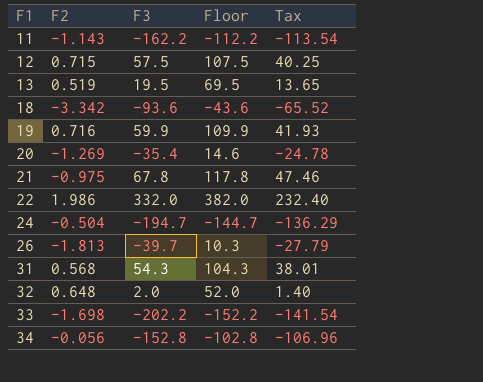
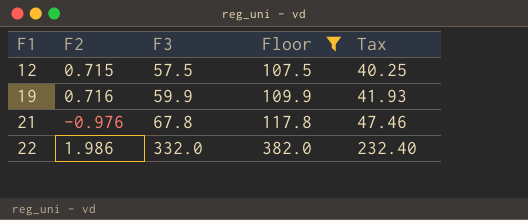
filter: none -> Floor >= 107.5
21 | F2: -0.975 -> -0.976

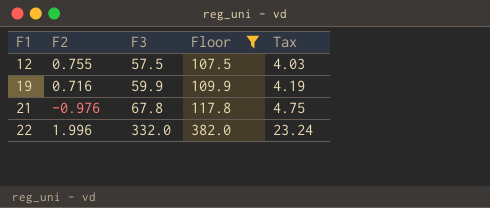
column Tax | formula: [F3] * 0.7 -> [F3] * 0.07
12 | F2: 0.715 -> 0.755
22 | F2: 1.986 -> 1.996

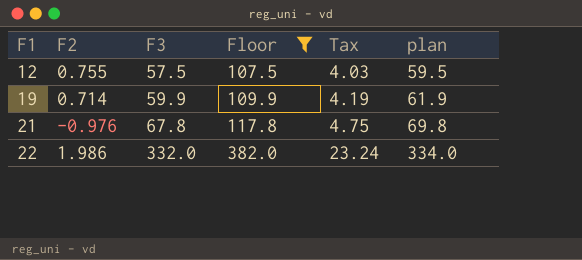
column plan | formula: none -> [F3] + 2
19 | F2: 0.716 -> 0.714
22 | F2: 1.996 -> 1.986

